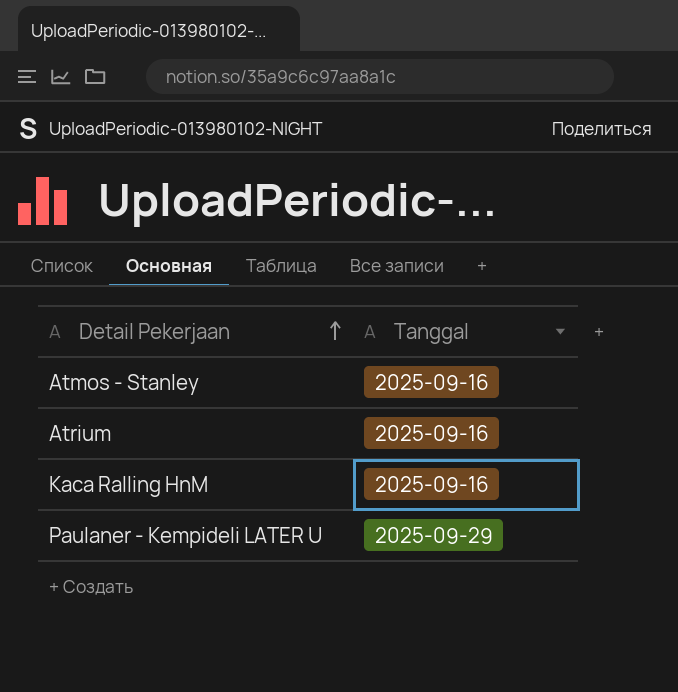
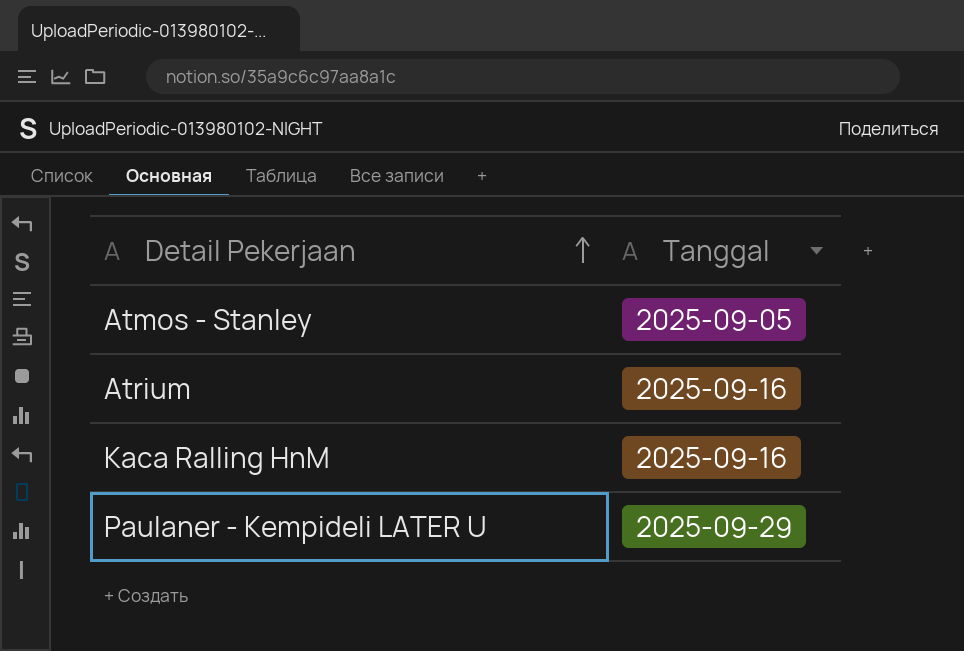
Atmos - Stanley | Tanggal: 2025-09-16 -> 2025-09-05

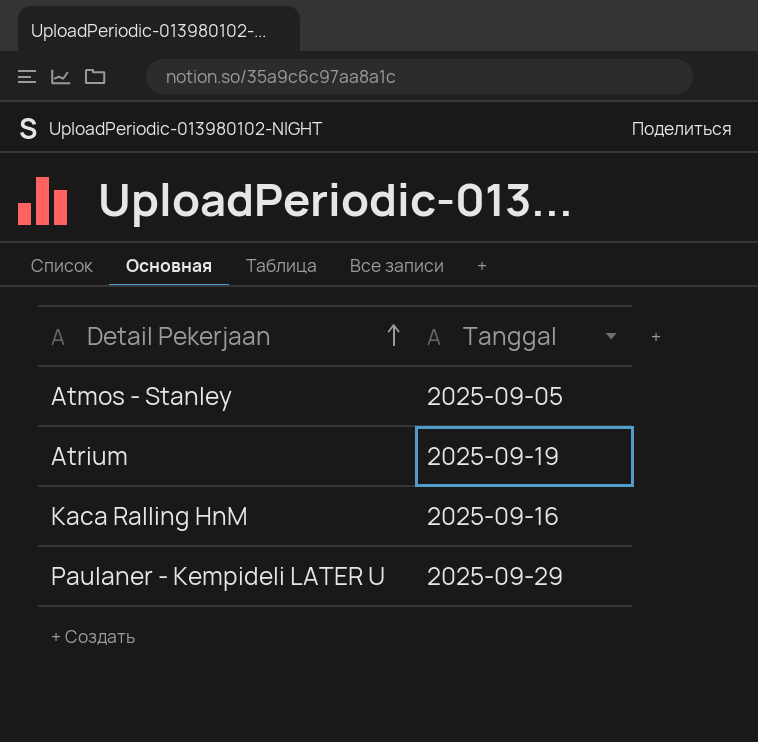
Atrium | Tanggal: 2025-09-16 -> 2025-09-19

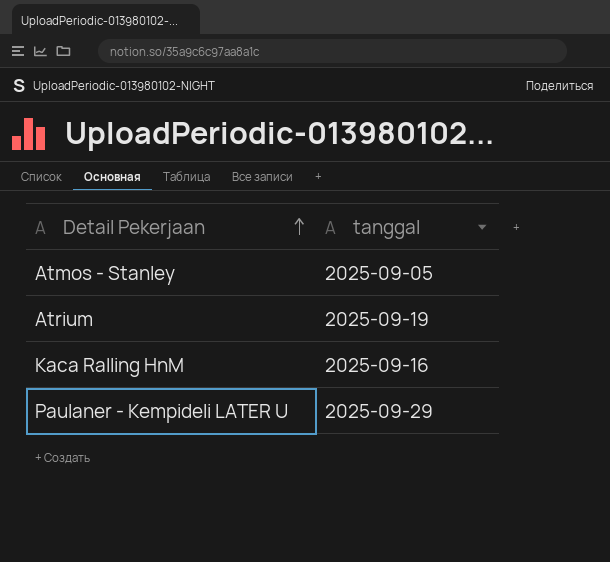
column name: Tanggal -> tanggal

